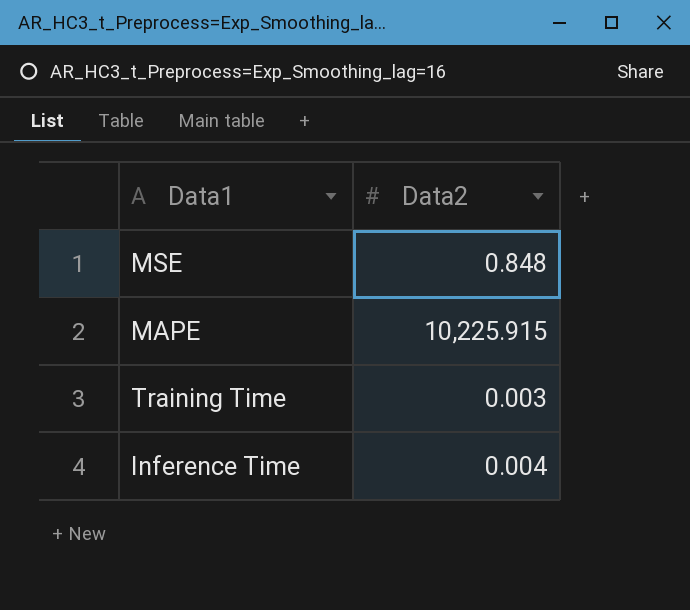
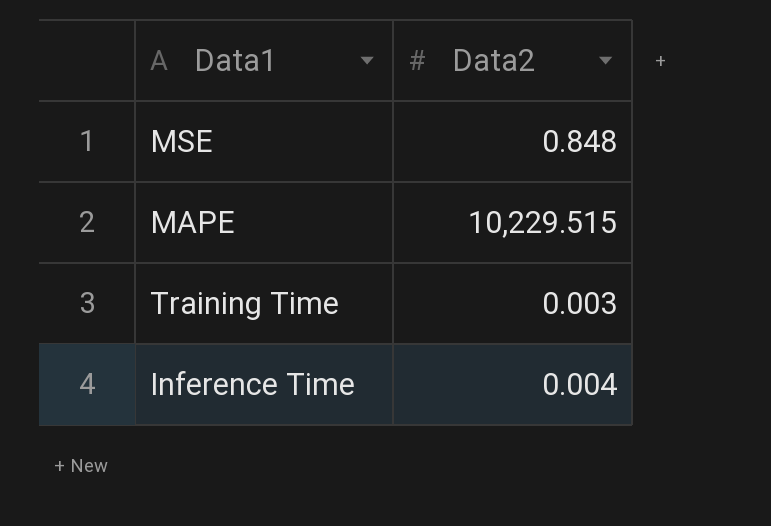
MAPE | Data2: 10,225.915 -> 10,229.515

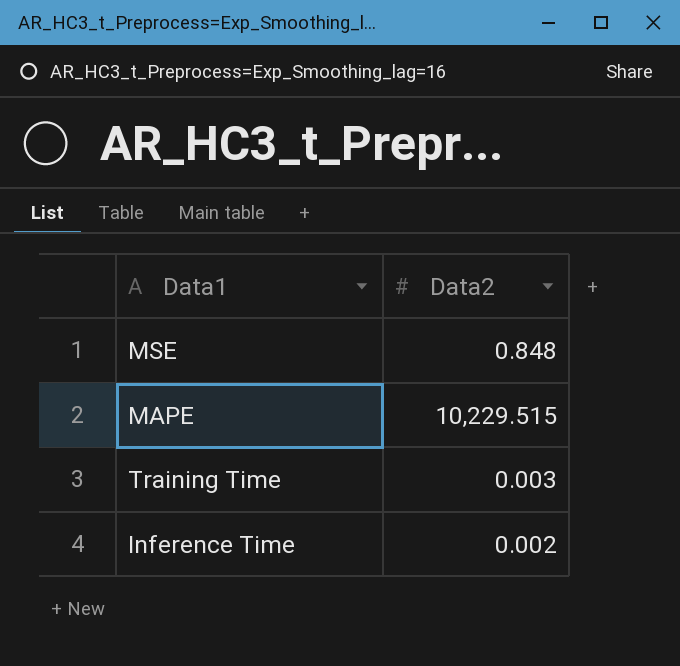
Inference Time | Data2: 0.004 -> 0.002

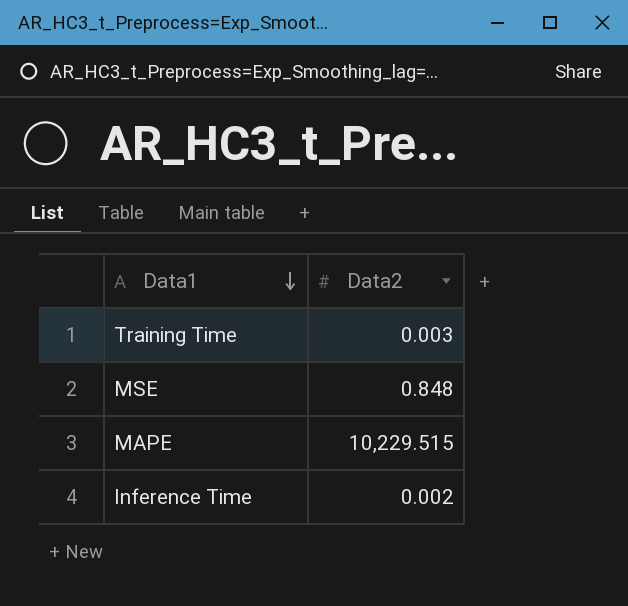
row order: none -> Data1 descending

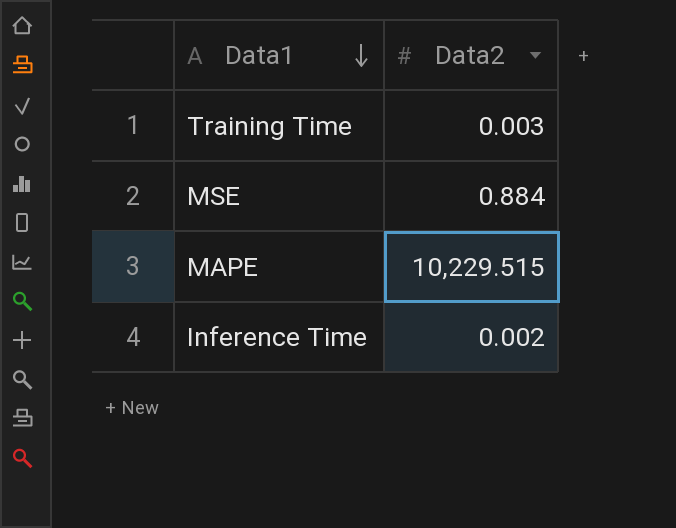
MSE | Data2: 0.848 -> 0.884

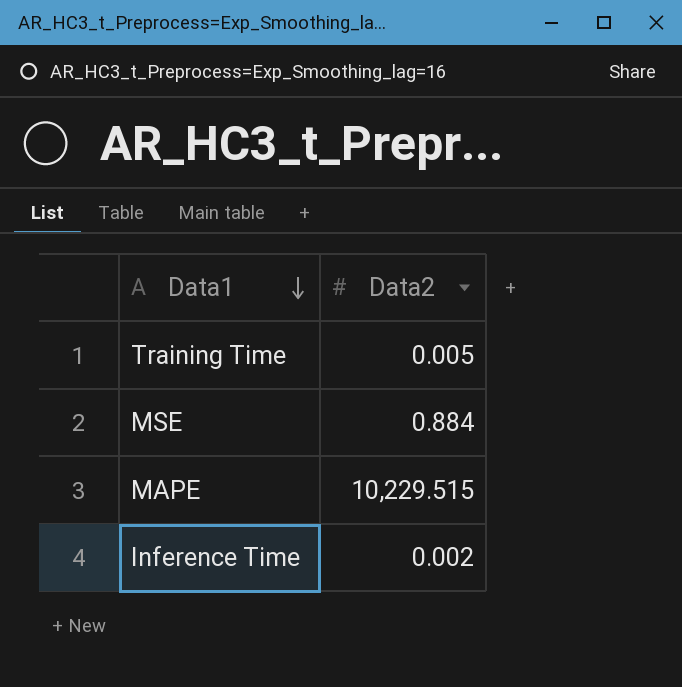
Training Time | Data2: 0.003 -> 0.005

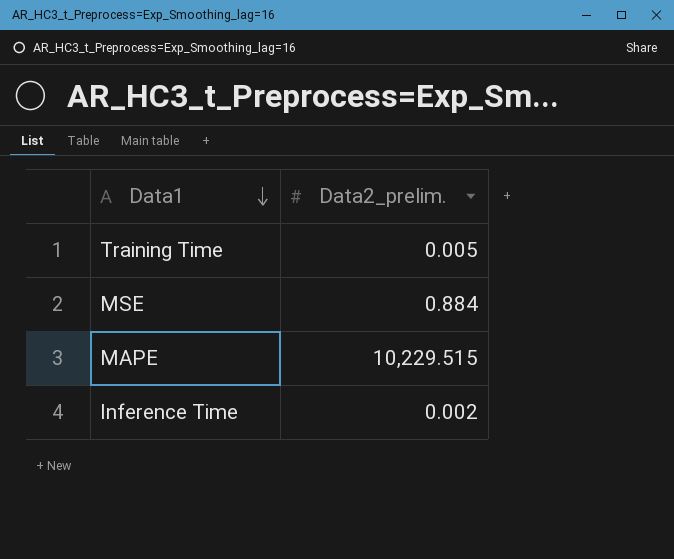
column name: Data2 -> Data2_prelim.

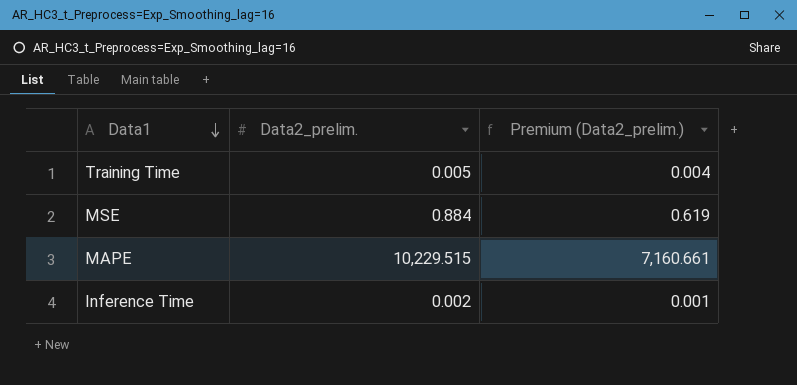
column Premium (Data2_prelim.) | formula: none -> [Data2_prelim.] * 0.7

